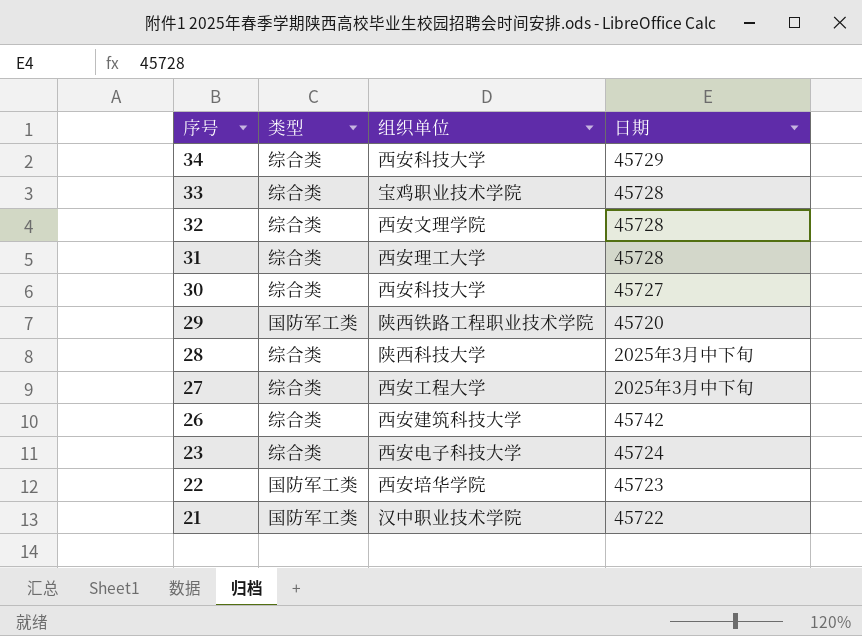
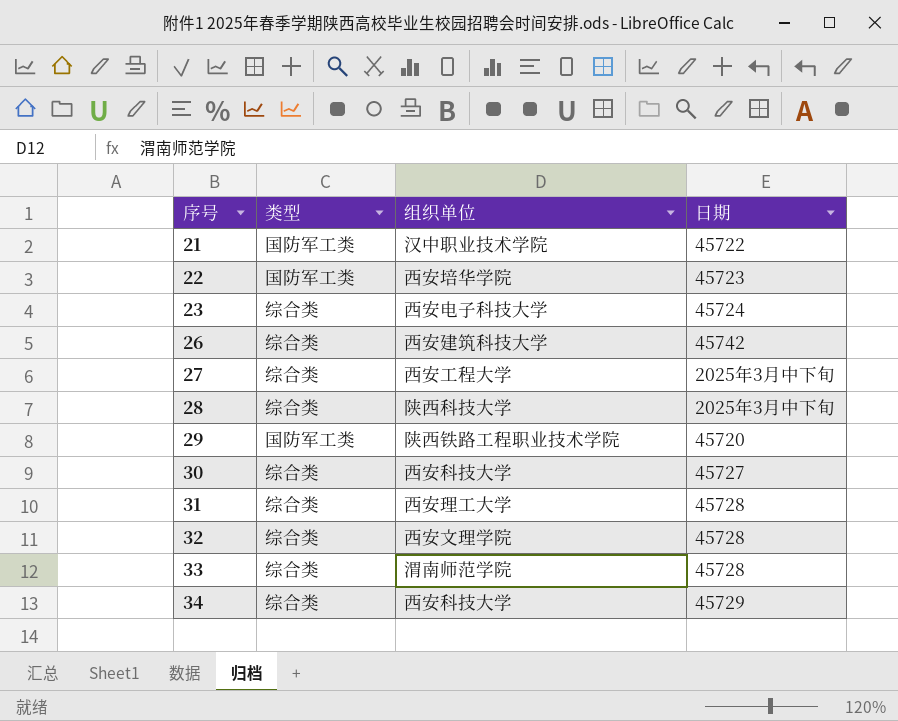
row order: 序号 descending -> 序号 ascending
33 | 组织单位: 宝鸡职业技术学院 -> 渭南师范学院

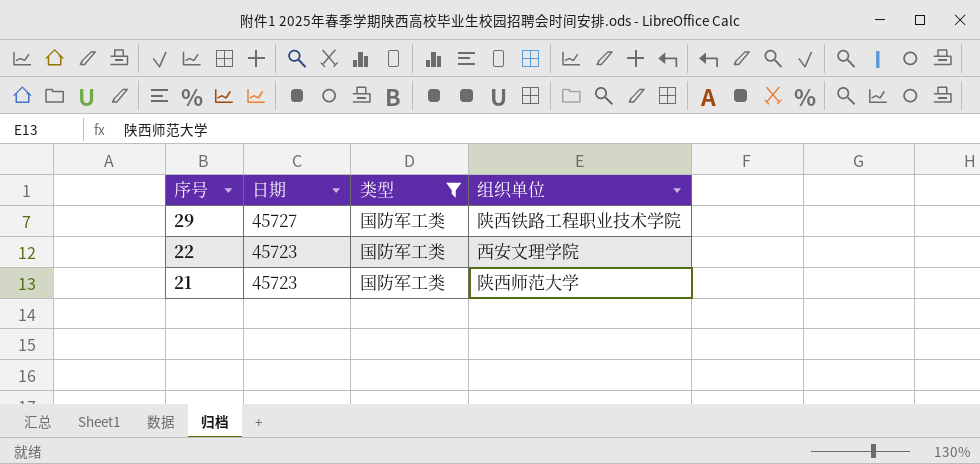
filter: none -> 类型 = 国防军工类
row order: 序号 ascending -> 序号 descending
column 日期 | position: 4 -> 2
29 | 日期: 45720 -> 45727
22 | 组织单位: 西安培华学院 -> 西安文理学院
21 | 日期: 45722 -> 45723
21 | 组织单位: 汉中职业技术学院 -> 陕西师范大学

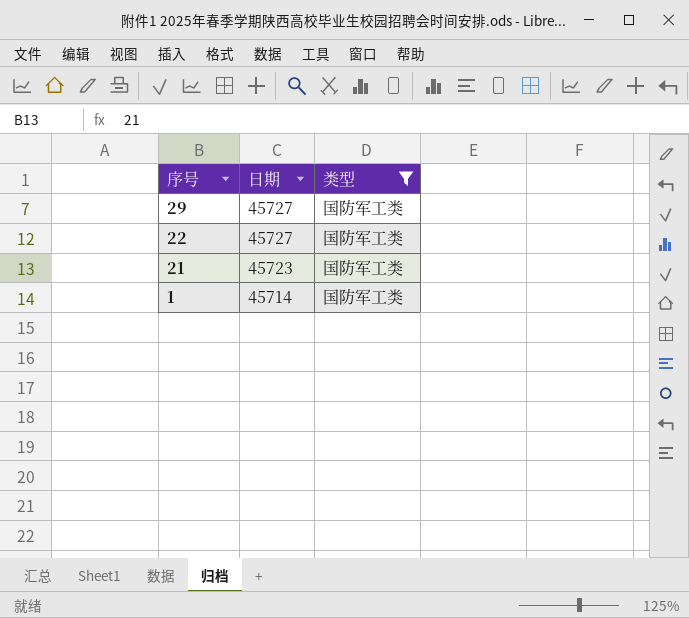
column 组织单位 | position: 4 -> none
22 | 日期: 45723 -> 45727
row 1: none -> 45714 | 国防军工类

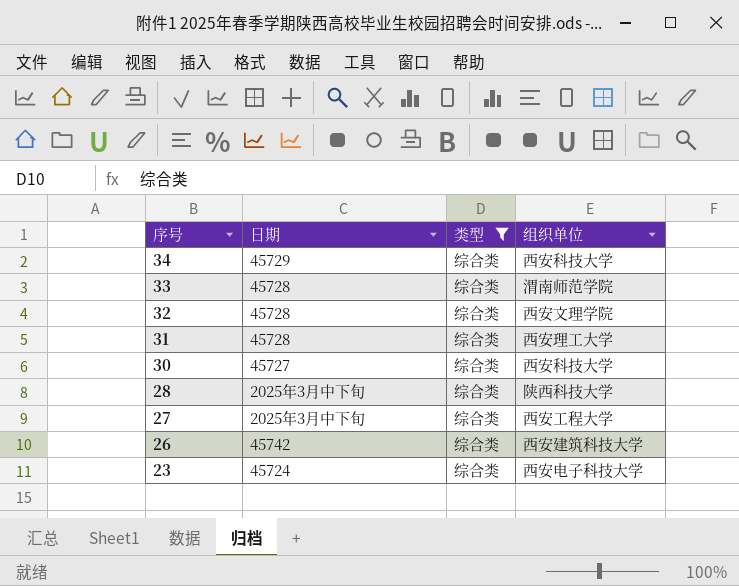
filter: 类型 = 国防军工类 -> 类型 = 综合类
column 组织单位 | position: none -> 4

